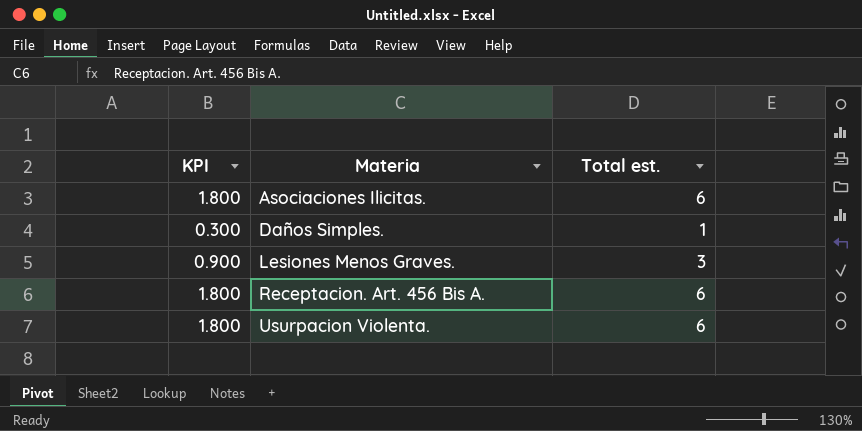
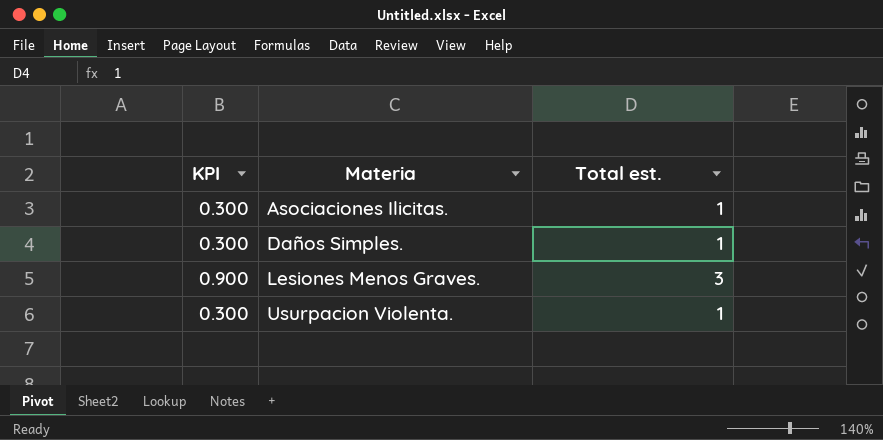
row Receptacion. Art. 456 Bis A.: 1.800 | 6 -> none
Asociaciones Ilicitas. | KPI: 1.800 -> 0.300
Asociaciones Ilicitas. | Total est.: 6 -> 1
Usurpacion Violenta. | KPI: 1.800 -> 0.300
Usurpacion Violenta. | Total est.: 6 -> 1

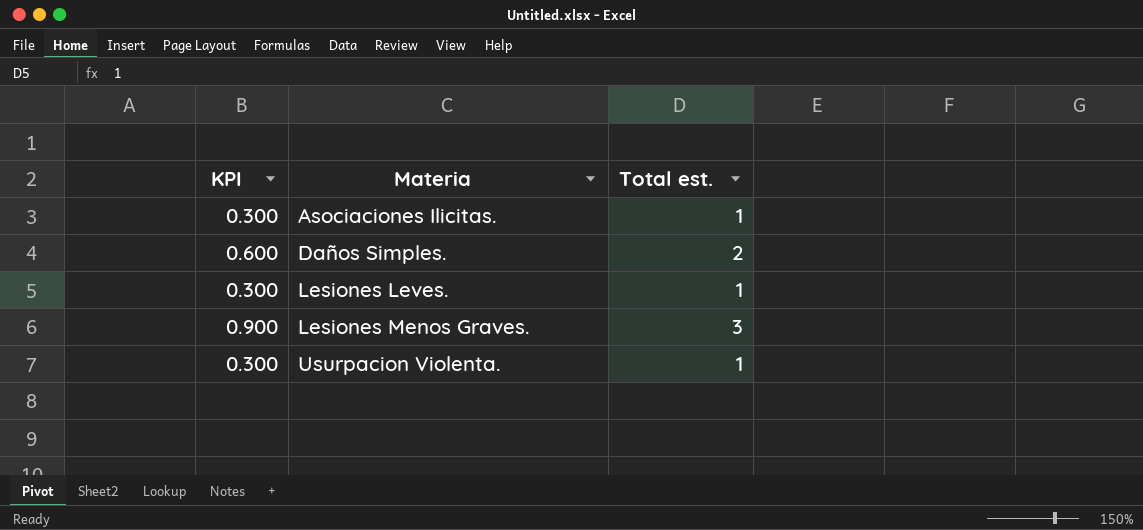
Daños Simples. | KPI: 0.300 -> 0.600
Daños Simples. | Total est.: 1 -> 2
row Lesiones Leves.: none -> 0.300 | 1

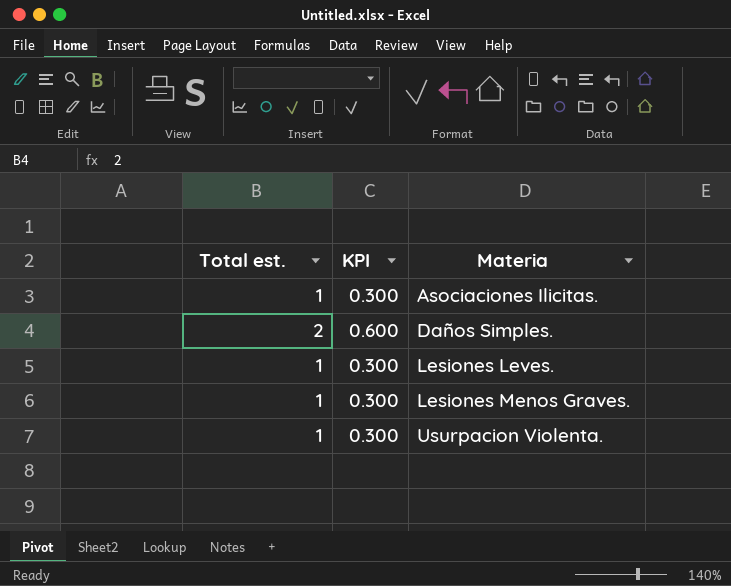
column Total est. | position: 3 -> 1
Lesiones Menos Graves. | Total est.: 3 -> 1
Lesiones Menos Graves. | KPI: 0.900 -> 0.300

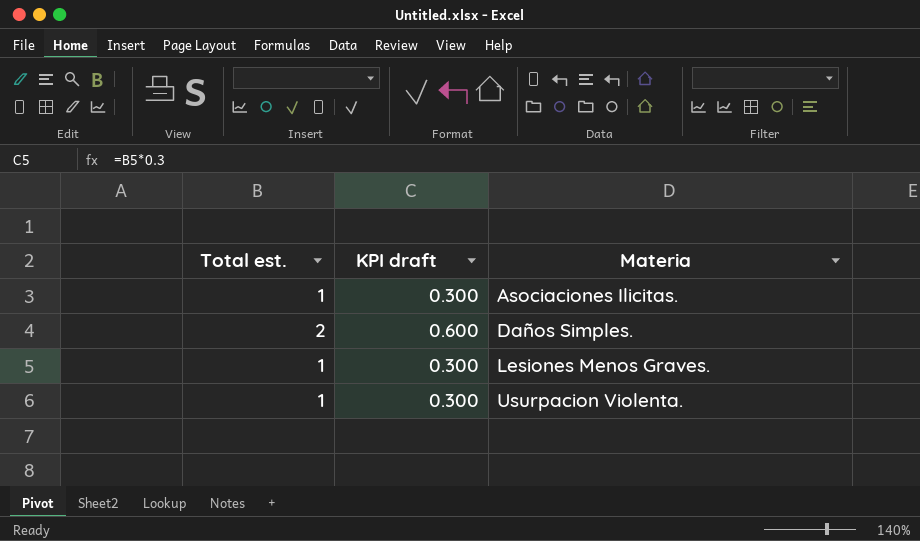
column name: KPI -> KPI draft
row Lesiones Leves.: 1 | 0.300 -> none

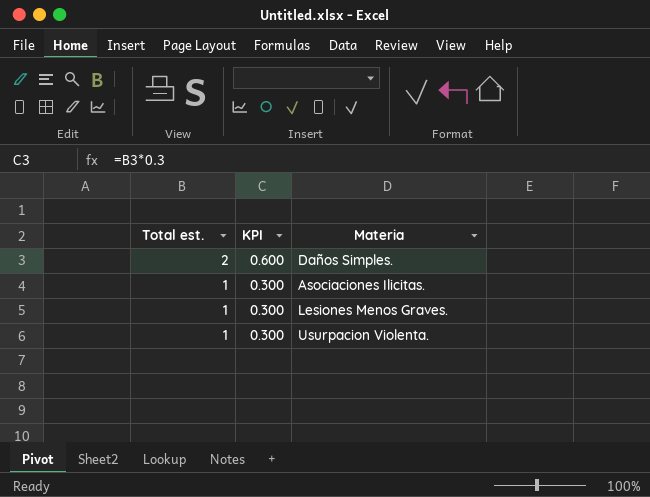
row order: Materia ascending -> Total est. descending
column name: KPI draft -> KPI

